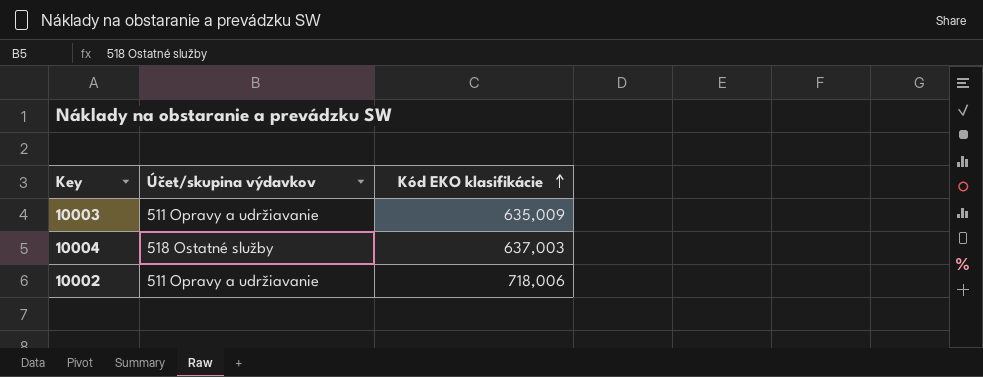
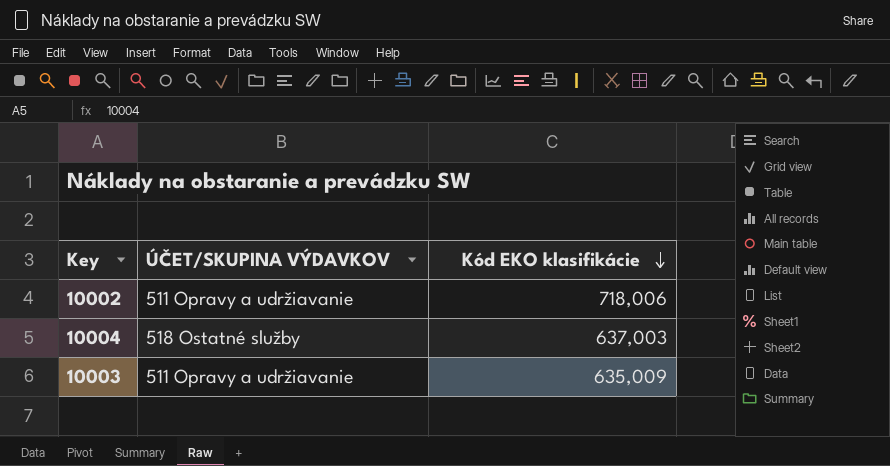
row order: Kód EKO klasifikácie ascending -> Kód EKO klasifikácie descending
column name: Účet/skupina výdavkov -> ÚČET/SKUPINA VÝDAVKOV

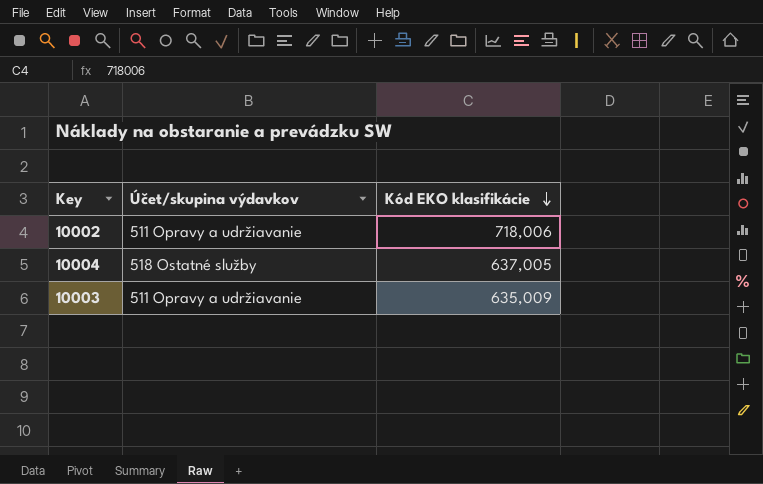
column name: ÚČET/SKUPINA VÝDAVKOV -> Účet/skupina výdavkov
10004 | Kód EKO klasifikácie: 637,003 -> 637,005

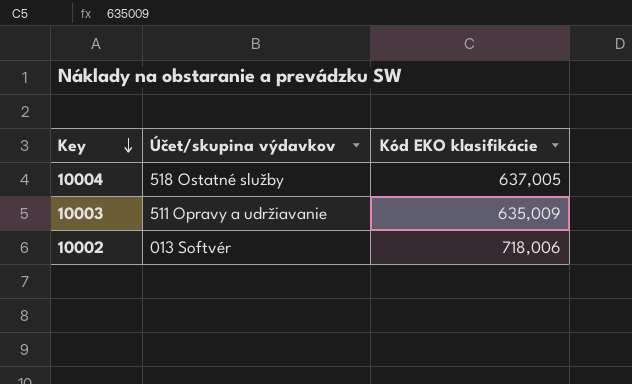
row order: Kód EKO klasifikácie descending -> Key descending
10002 | Účet/skupina výdavkov: 511 Opravy a udržiavanie -> 013 Softvér

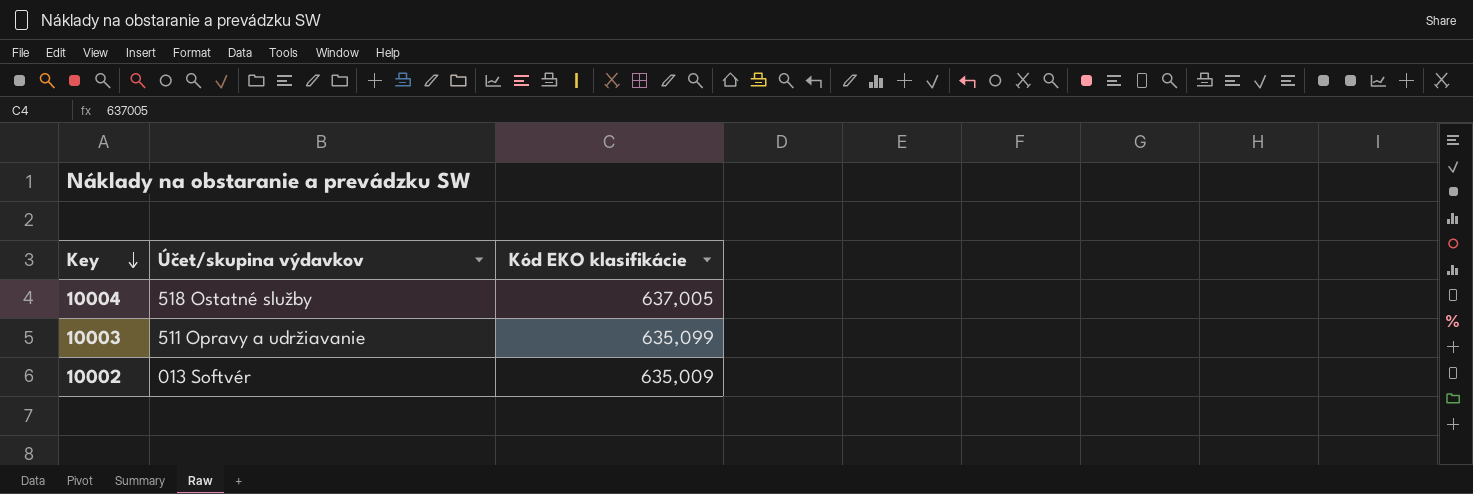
10003 | Kód EKO klasifikácie: 635,009 -> 635,099
10002 | Kód EKO klasifikácie: 718,006 -> 635,009

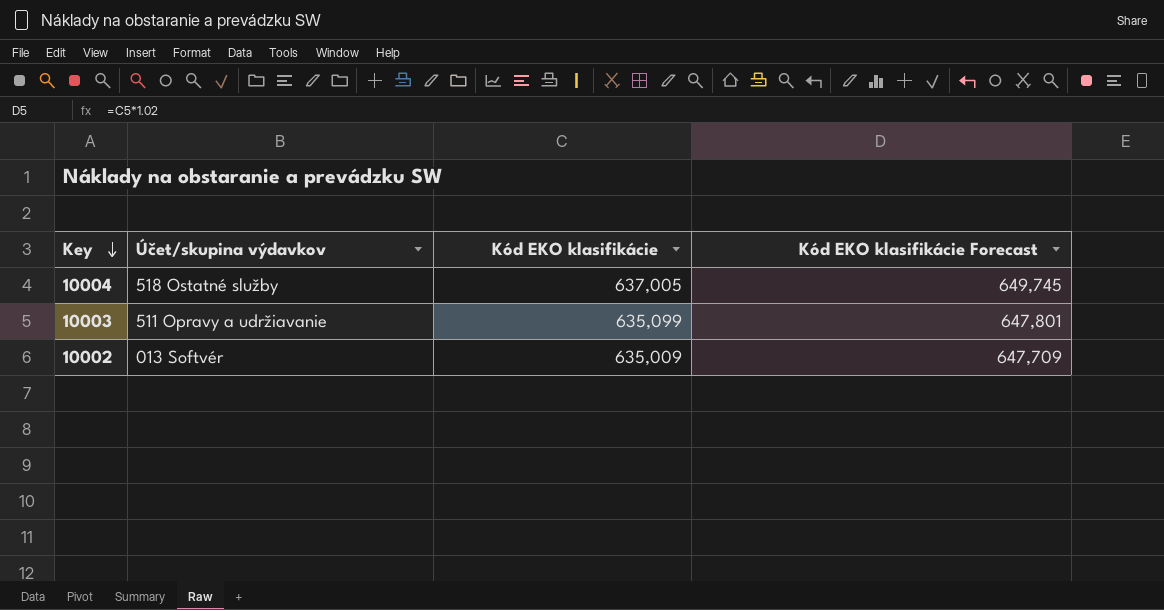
column Kód EKO klasifikácie Forecast | formula: none -> [Kód EKO klasifikácie] * 1.02

